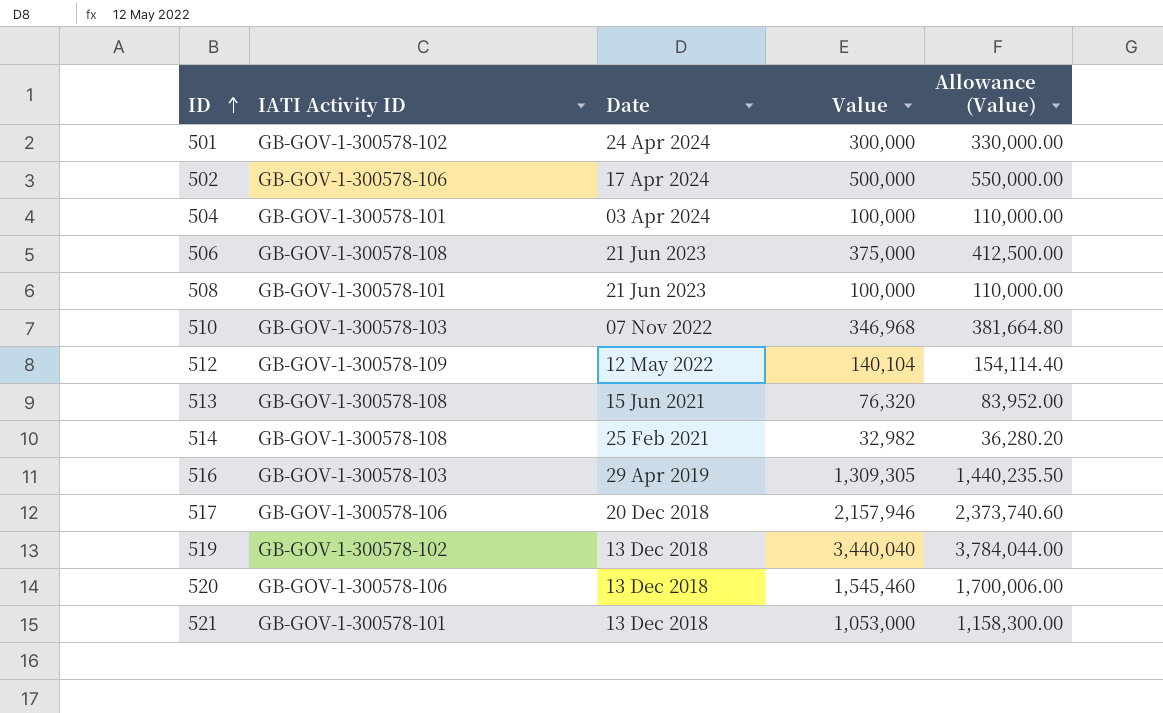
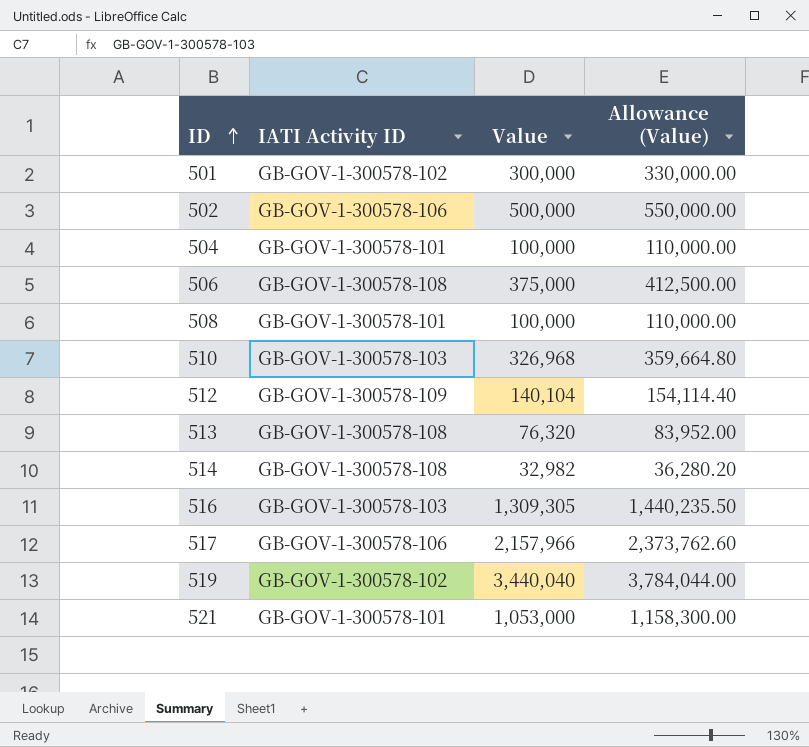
column Date | position: 3 -> none
row 520: GB-GOV-1-300578-106 | 13 Dec 2018 | 1,545,460 | 1,700,006.00 -> none
510 | Value: 346,968 -> 326,968
510 | Allowance (Value): 381,664.80 -> 359,664.80
517 | Value: 2,157,946 -> 2,157,966
517 | Allowance (Value): 2,373,740.60 -> 2,373,762.60

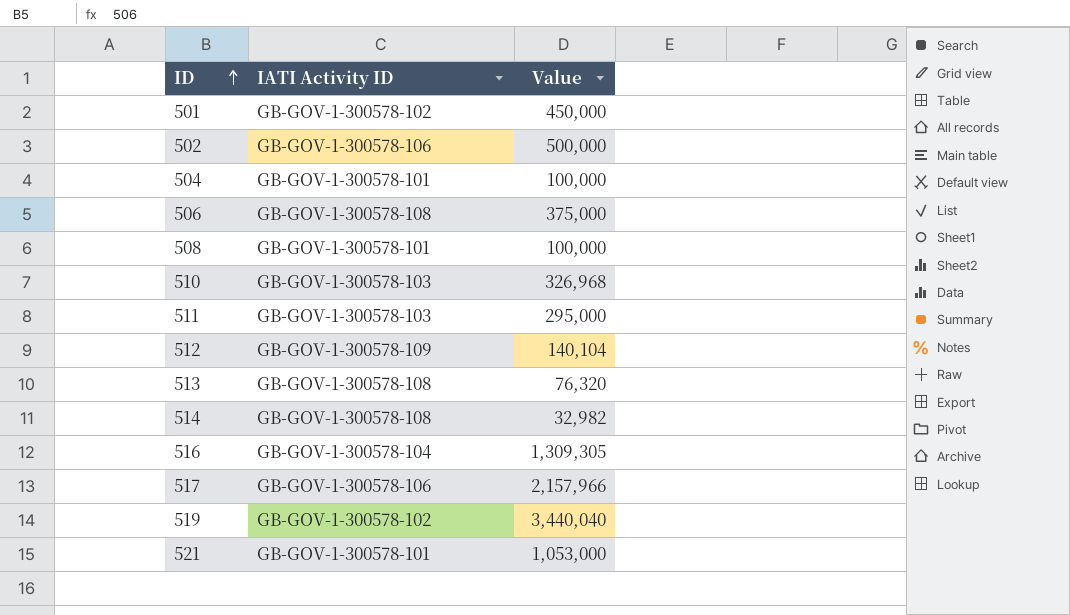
column Allowance (Value) | formula: [Value] * 1.1 -> none
501 | Value: 300,000 -> 450,000
row 511: none -> GB-GOV-1-300578-103 | 295,000
516 | IATI Activity ID: GB-GOV-1-300578-103 -> GB-GOV-1-300578-104

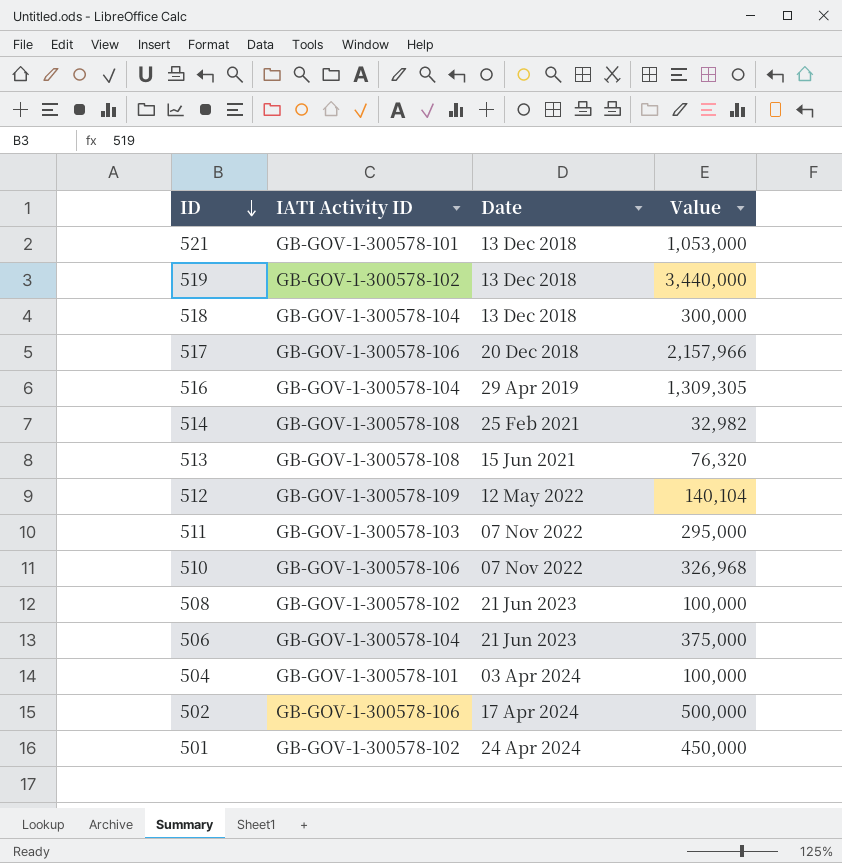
row order: ID ascending -> ID descending
column Date | position: none -> 3
519 | Value: 3,440,040 -> 3,440,000
row 518: none -> GB-GOV-1-300578-104 | 13 Dec 2018 | 300,000
510 | IATI Activity ID: GB-GOV-1-300578-103 -> GB-GOV-1-300578-106
508 | IATI Activity ID: GB-GOV-1-300578-101 -> GB-GOV-1-300578-102
506 | IATI Activity ID: GB-GOV-1-300578-108 -> GB-GOV-1-300578-104

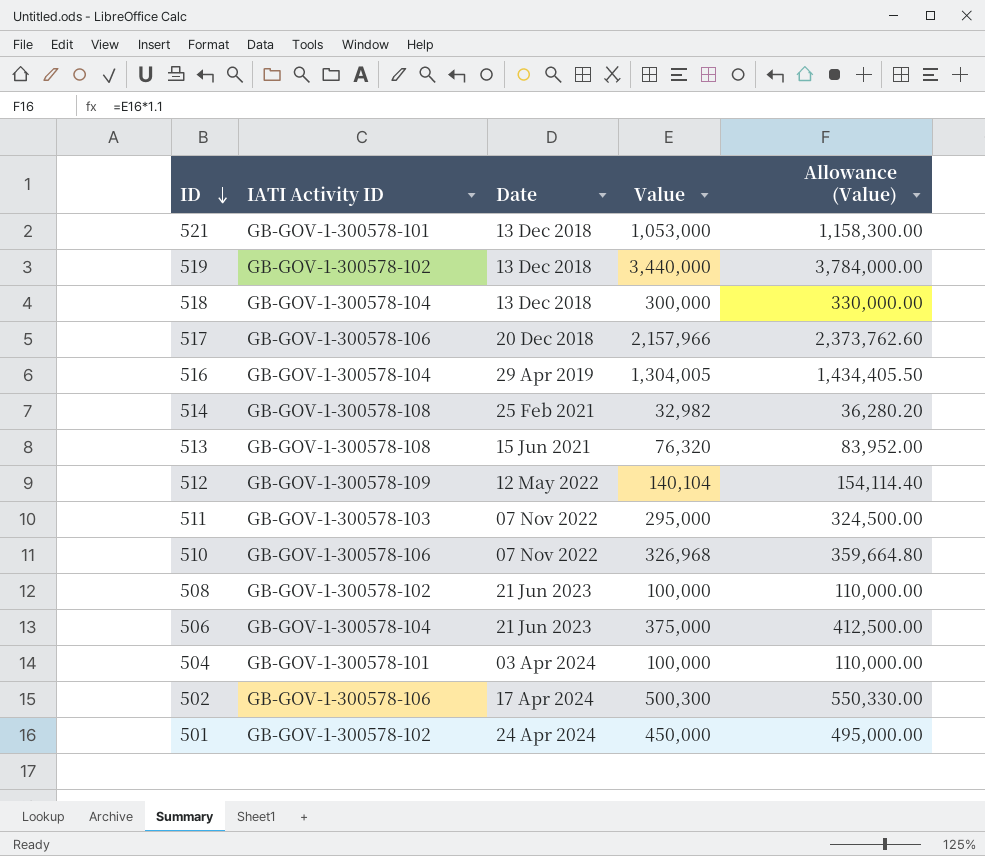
column Allowance (Value) | formula: none -> [Value] * 1.1
516 | Value: 1,309,305 -> 1,304,005
502 | Value: 500,000 -> 500,300

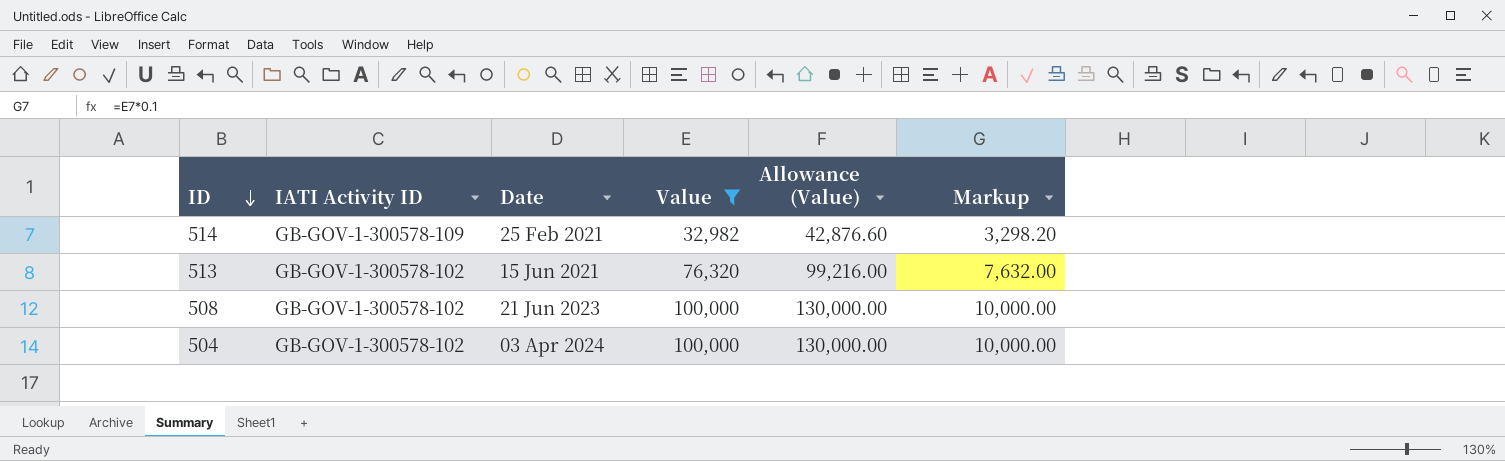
filter: none -> Value <= 100,000
column Allowance (Value) | formula: [Value] * 1.1 -> [Value] * 1.3
column Markup | formula: none -> [Value] * 0.1
514 | IATI Activity ID: GB-GOV-1-300578-108 -> GB-GOV-1-300578-109
513 | IATI Activity ID: GB-GOV-1-300578-108 -> GB-GOV-1-300578-102
504 | IATI Activity ID: GB-GOV-1-300578-101 -> GB-GOV-1-300578-102

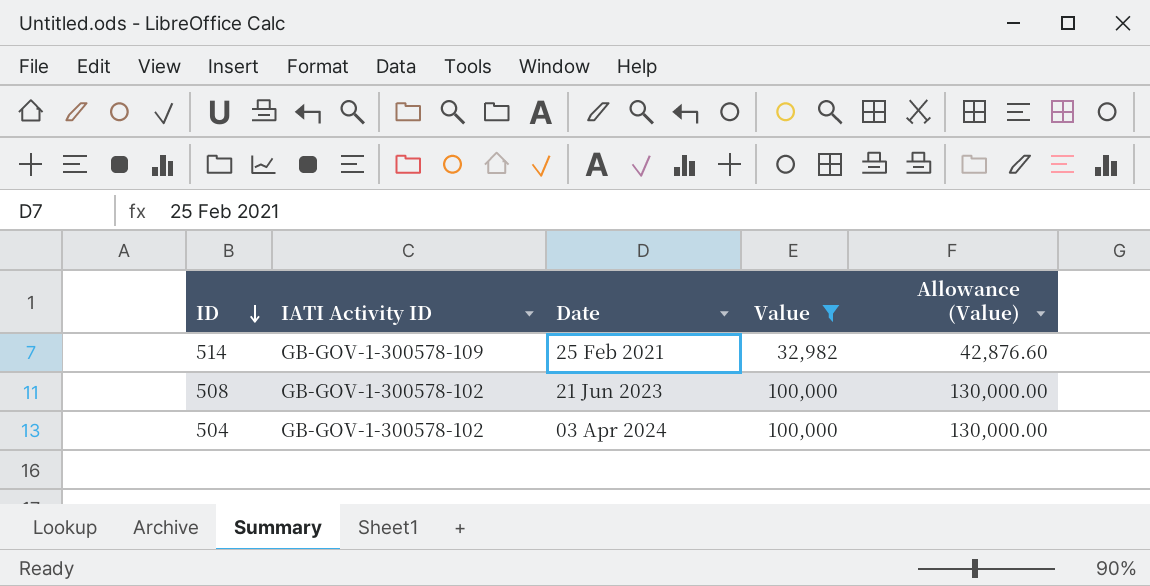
column Markup | formula: [Value] * 0.1 -> none
row 513: GB-GOV-1-300578-102 | 15 Jun 2021 | 76,320 | 99,216.00 | 7,632.00 -> none

